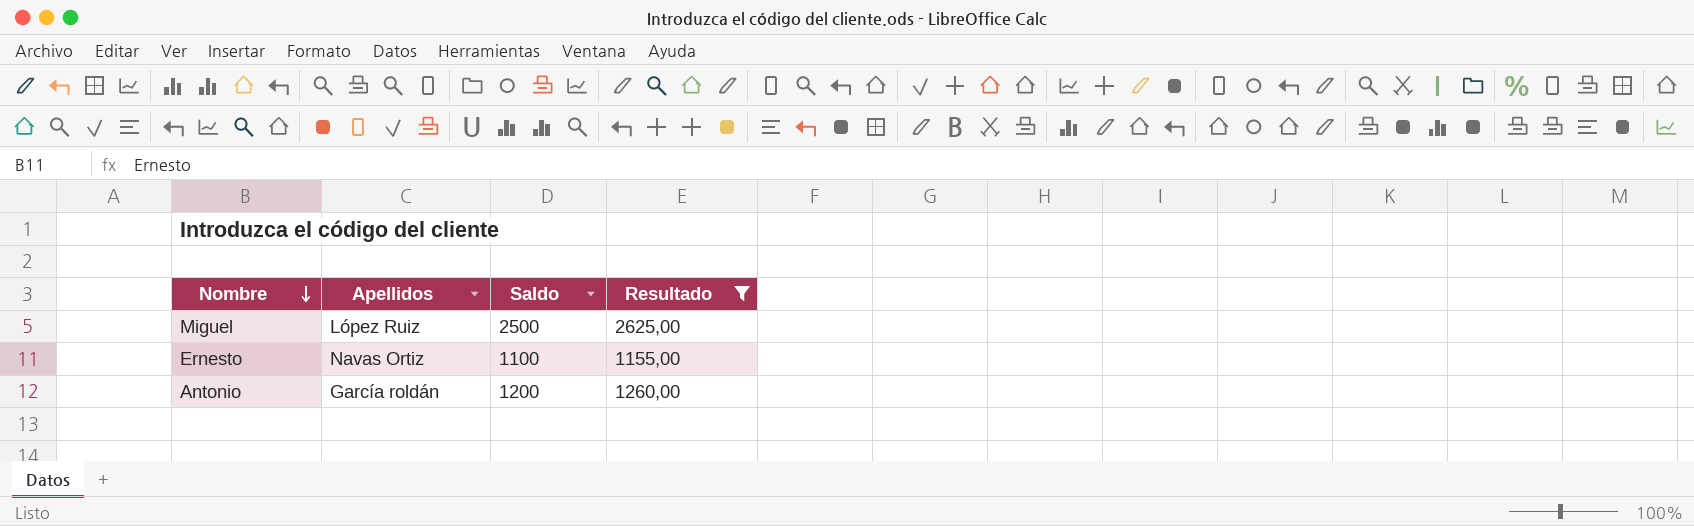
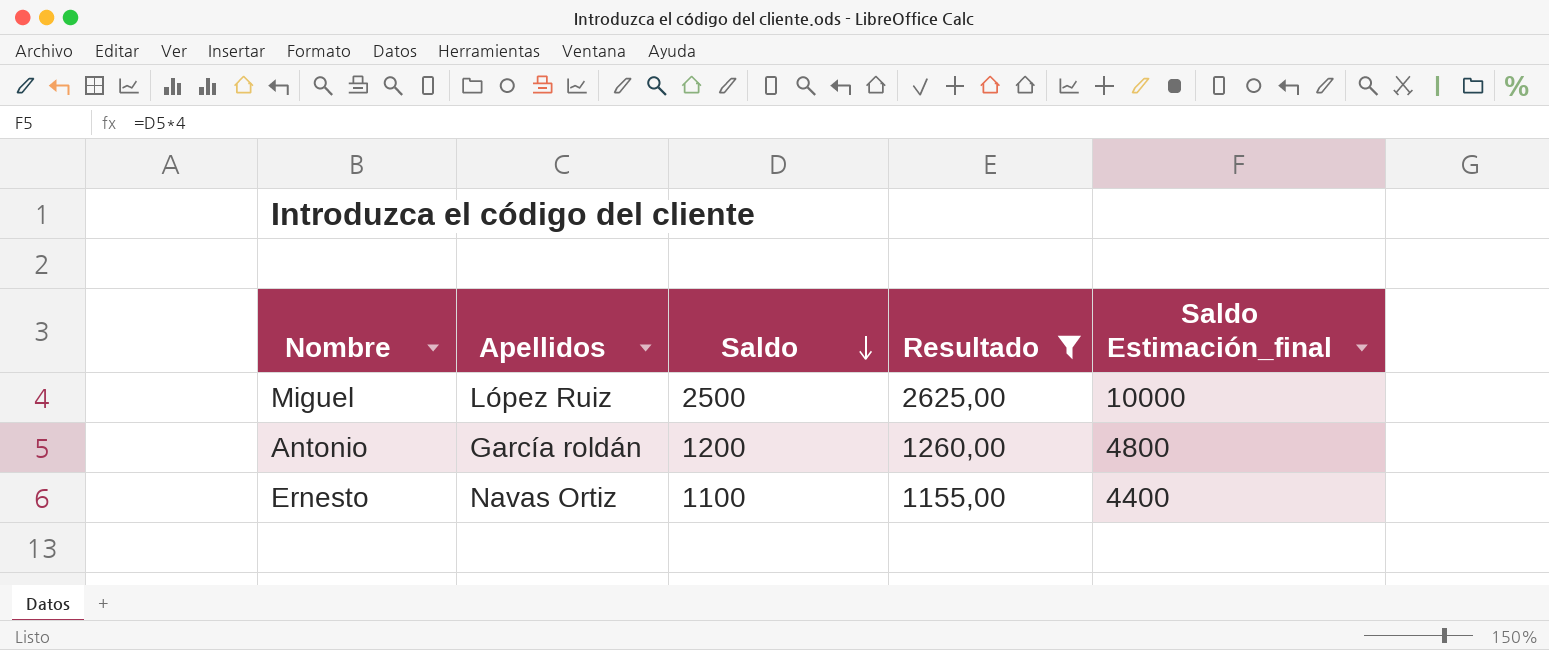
row order: Nombre descending -> Saldo descending
column Saldo Estimación_final | formula: none -> [Saldo] * 4

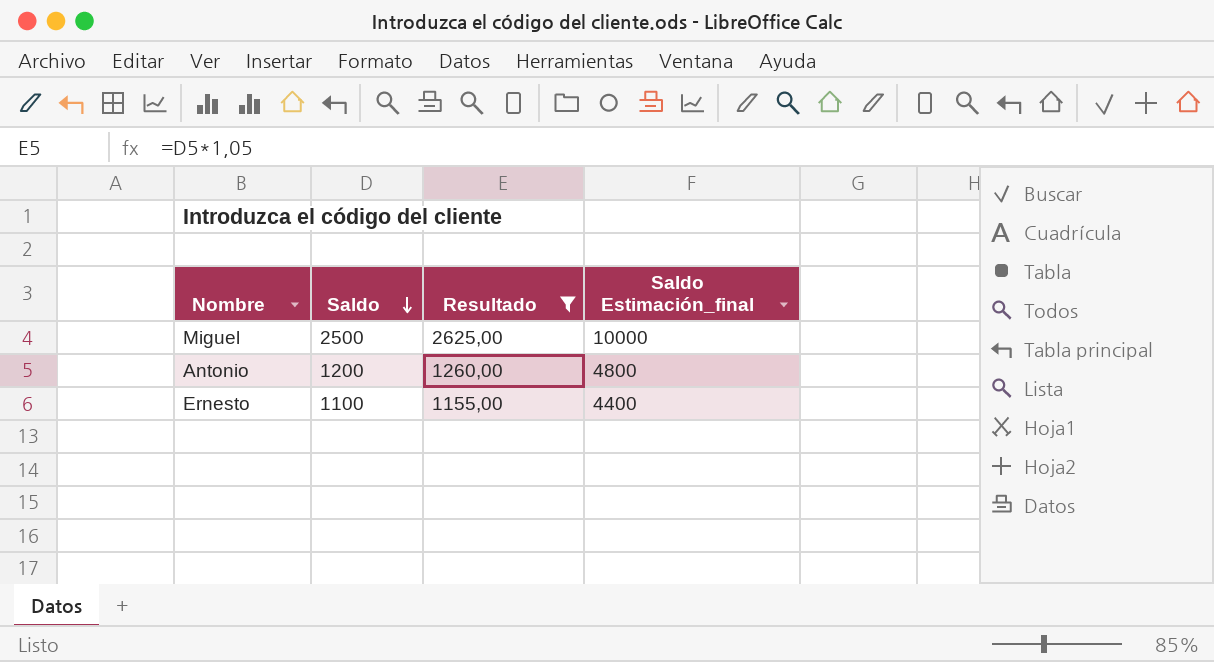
column Apellidos | position: 2 -> none

